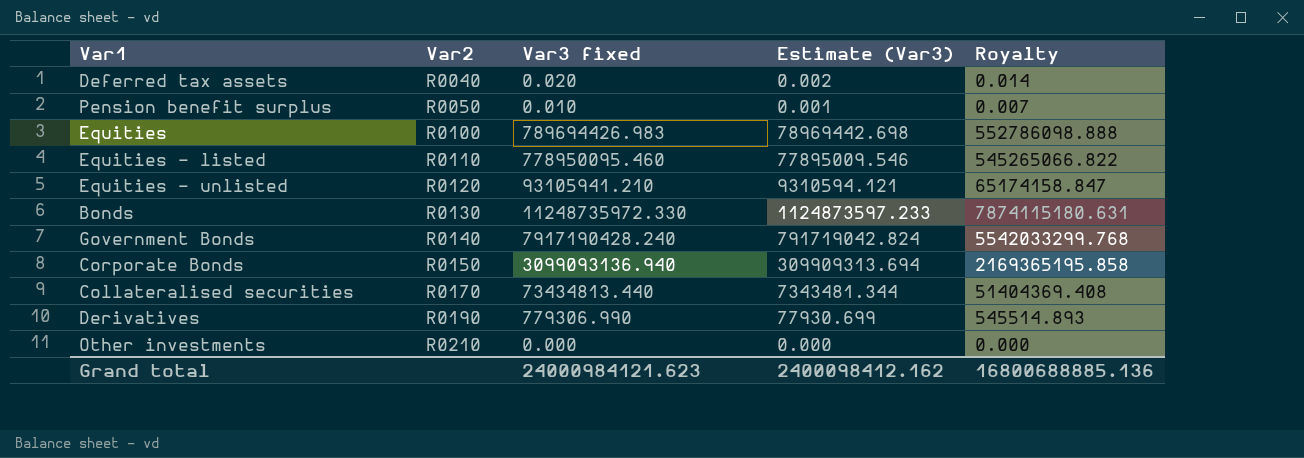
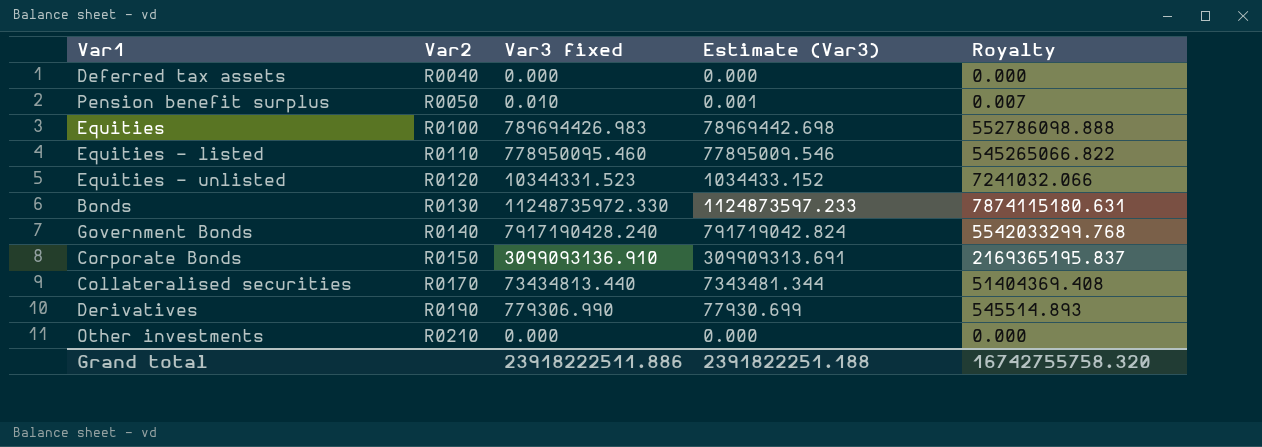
Deferred tax assets | Var3 fixed: 0.020 -> 0.000
Deferred tax assets | Estimate (Var3): 0.002 -> 0.000
Deferred tax assets | Royalty: 0.014 -> 0.000
Equities - unlisted | Var3 fixed: 93105941.210 -> 10344331.523
Equities - unlisted | Estimate (Var3): 9310594.121 -> 1034433.152
Equities - unlisted | Royalty: 65174158.847 -> 7241032.066
Corporate Bonds | Var3 fixed: 3099093136.940 -> 3099093136.910
Corporate Bonds | Estimate (Var3): 309909313.694 -> 309909313.691
Corporate Bonds | Royalty: 2169365195.858 -> 2169365195.837
Grand total | Var3 fixed: 24000984121.623 -> 23918222511.886
Grand total | Estimate (Var3): 2400098412.162 -> 2391822251.188
Grand total | Royalty: 16800688885.136 -> 16742755758.320

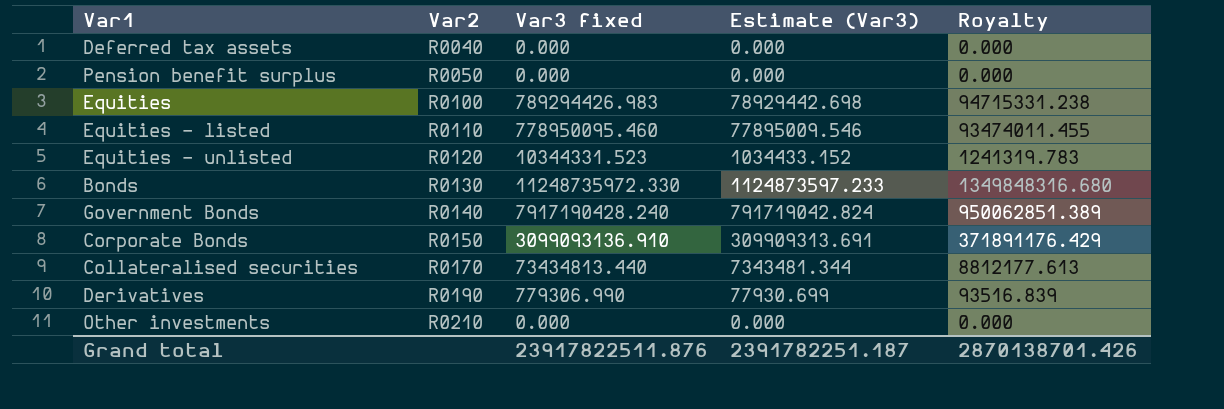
column Royalty | formula: [Var3 fixed] * 0.7 -> [Var3 fixed] * 0.12
Pension benefit surplus | Var3 fixed: 0.010 -> 0.000
Pension benefit surplus | Estimate (Var3): 0.001 -> 0.000
Equities | Var3 fixed: 789694426.983 -> 789294426.983
Equities | Estimate (Var3): 78969442.698 -> 78929442.698
Grand total | Var3 fixed: 23918222511.886 -> 23917822511.876
Grand total | Estimate (Var3): 2391822251.188 -> 2391782251.187
Grand total | Royalty: 16742755758.320 -> 2870138701.426

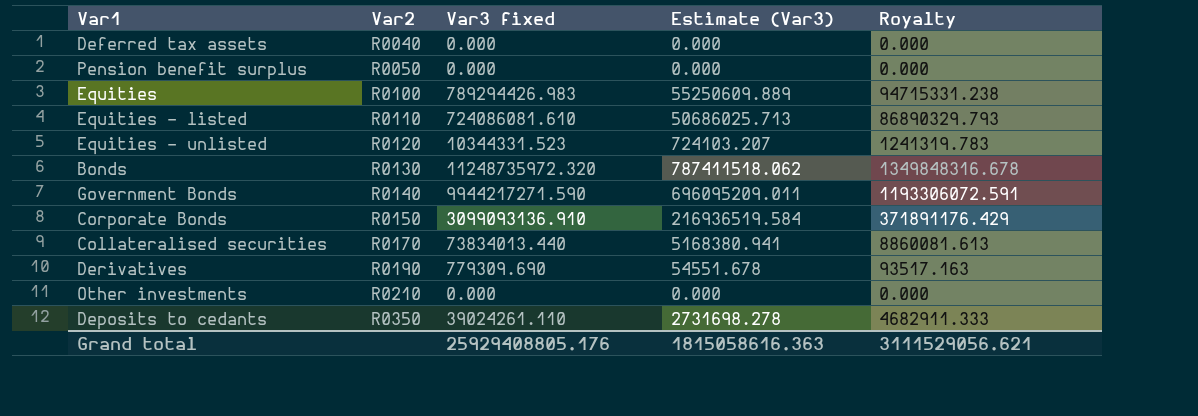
column Estimate (Var3) | formula: [Var3 fixed] * 0.1 -> [Var3 fixed] * 0.07
Equities - listed | Var3 fixed: 778950095.460 -> 724086081.610
Equities - listed | Royalty: 93474011.455 -> 86890329.793
Bonds | Var3 fixed: 11248735972.330 -> 11248735972.320
Bonds | Royalty: 1349848316.680 -> 1349848316.678
Government Bonds | Var3 fixed: 7917190428.240 -> 9944217271.590
Government Bonds | Royalty: 950062851.389 -> 1193306072.591
Collateralised securities | Var3 fixed: 73434813.440 -> 73834013.440
Collateralised securities | Royalty: 8812177.613 -> 8860081.613
Derivatives | Var3 fixed: 779306.990 -> 779309.690
Derivatives | Royalty: 93516.839 -> 93517.163
row Deposits to cedants: none -> R0350 | 39024261.110 | 2731698.278 | 4682911.333
Grand total | Var3 fixed: 23917822511.876 -> 25929408805.176
Grand total | Estimate (Var3): 2391782251.187 -> 1815058616.363
Grand total | Royalty: 2870138701.426 -> 3111529056.621

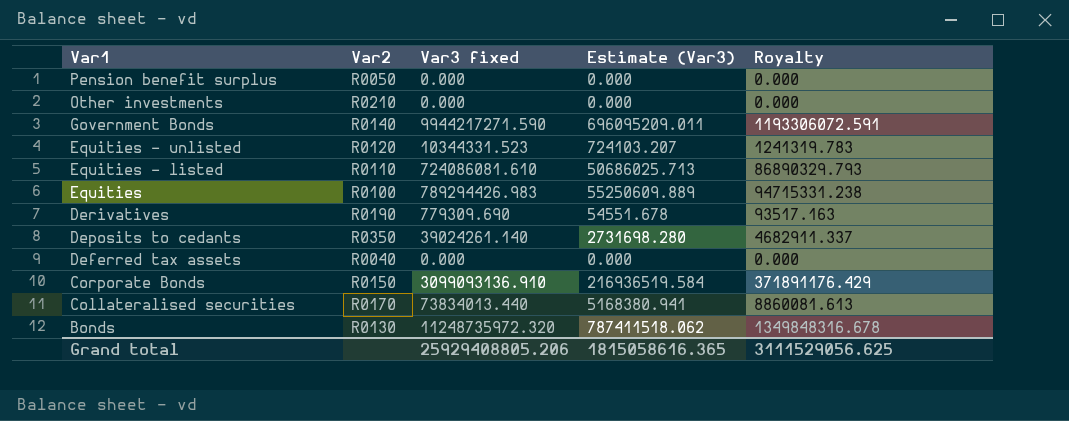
row order: Var2 ascending -> Var1 descending
Deposits to cedants | Var3 fixed: 39024261.110 -> 39024261.140
Deposits to cedants | Estimate (Var3): 2731698.278 -> 2731698.280
Deposits to cedants | Royalty: 4682911.333 -> 4682911.337
Grand total | Var3 fixed: 25929408805.176 -> 25929408805.206
Grand total | Estimate (Var3): 1815058616.363 -> 1815058616.365
Grand total | Royalty: 3111529056.621 -> 3111529056.625

